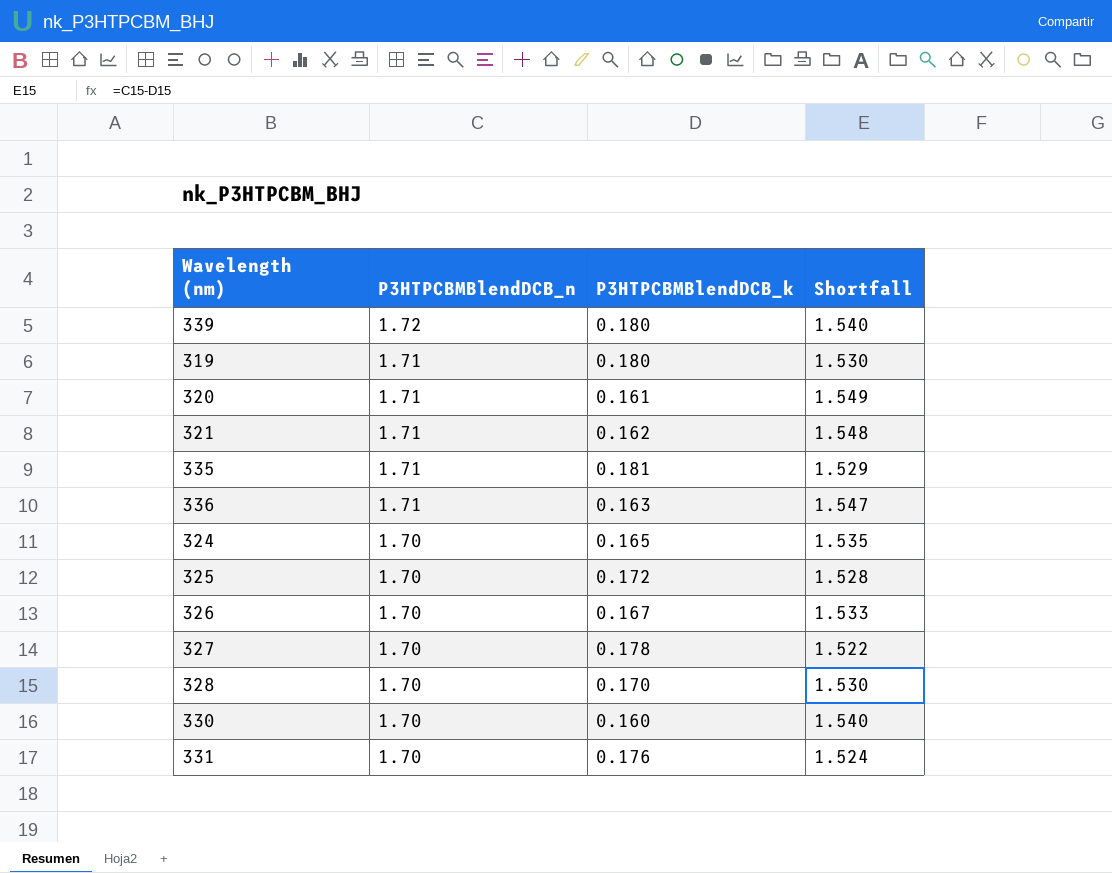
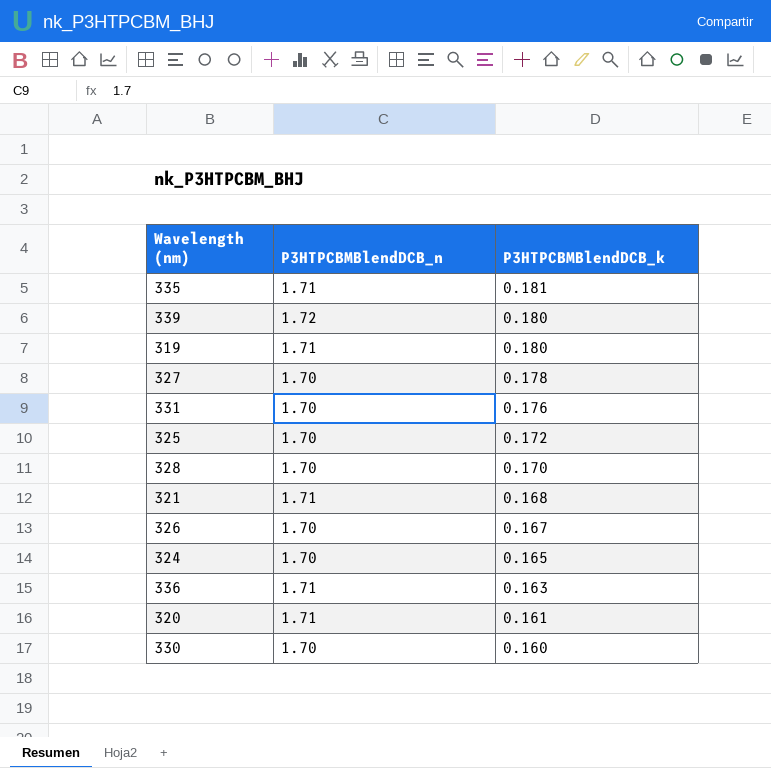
row order: P3HTPCBMBlendDCB_n descending -> P3HTPCBMBlendDCB_k descending
column Shortfall | formula: [P3HTPCBMBlendDCB_n] - [P3HTPCBMBlendDCB_k] -> none
321 | P3HTPCBMBlendDCB_k: 0.162 -> 0.168

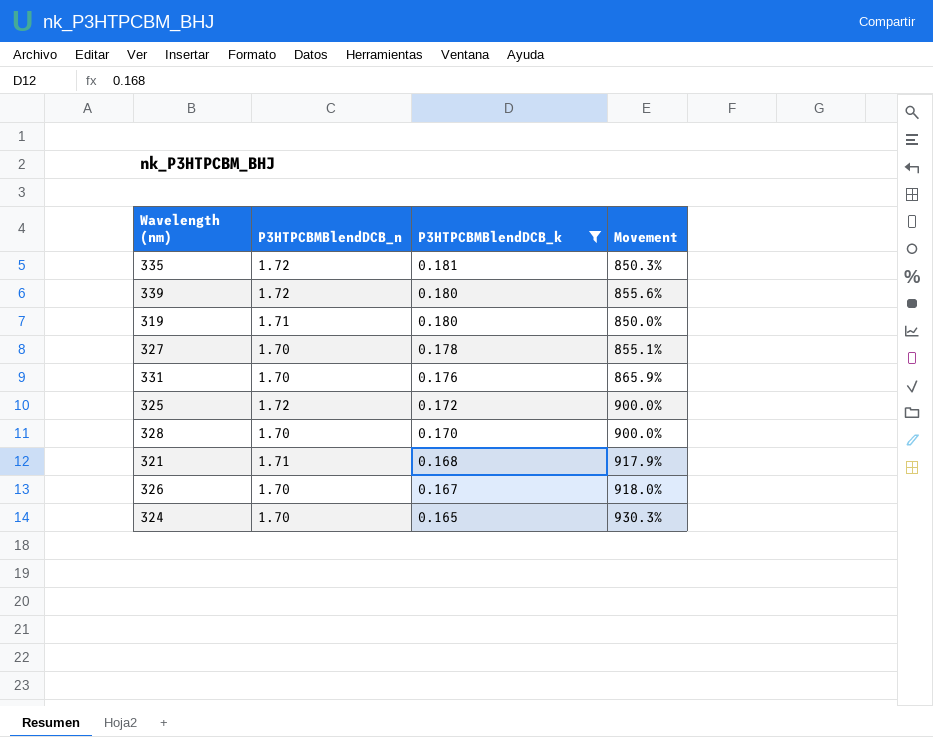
filter: none -> P3HTPCBMBlendDCB_k >= 0.165
column Movement | formula: none -> ([P3HTPCBMBlendDCB_n] - [P3HTPCBMBlendDCB_k]) / [P3HTPCBMBlendDCB_k]
335 | P3HTPCBMBlendDCB_n: 1.71 -> 1.72
325 | P3HTPCBMBlendDCB_n: 1.70 -> 1.72

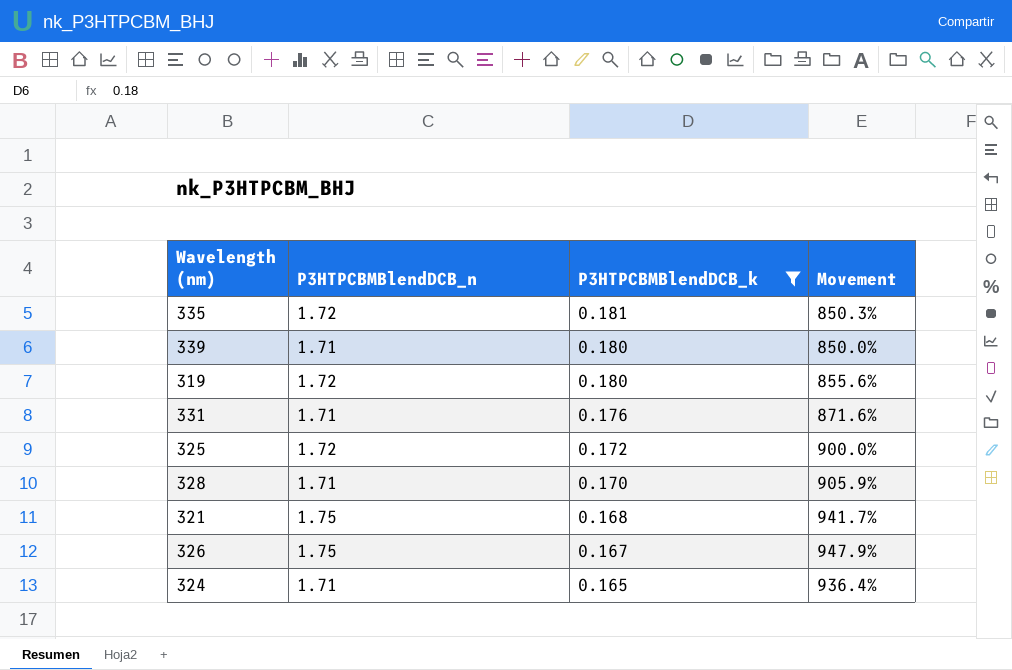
row 327: 1.70 | 0.178 | 855.1% -> none
339 | P3HTPCBMBlendDCB_n: 1.72 -> 1.71
339 | Movement: 855.6% -> 850.0%
319 | P3HTPCBMBlendDCB_n: 1.71 -> 1.72
319 | Movement: 850.0% -> 855.6%
331 | P3HTPCBMBlendDCB_n: 1.70 -> 1.71
331 | Movement: 865.9% -> 871.6%
328 | P3HTPCBMBlendDCB_n: 1.70 -> 1.71
328 | Movement: 900.0% -> 905.9%
321 | P3HTPCBMBlendDCB_n: 1.71 -> 1.75
321 | Movement: 917.9% -> 941.7%
326 | P3HTPCBMBlendDCB_n: 1.70 -> 1.75
326 | Movement: 918.0% -> 947.9%
324 | P3HTPCBMBlendDCB_n: 1.70 -> 1.71
324 | Movement: 930.3% -> 936.4%

